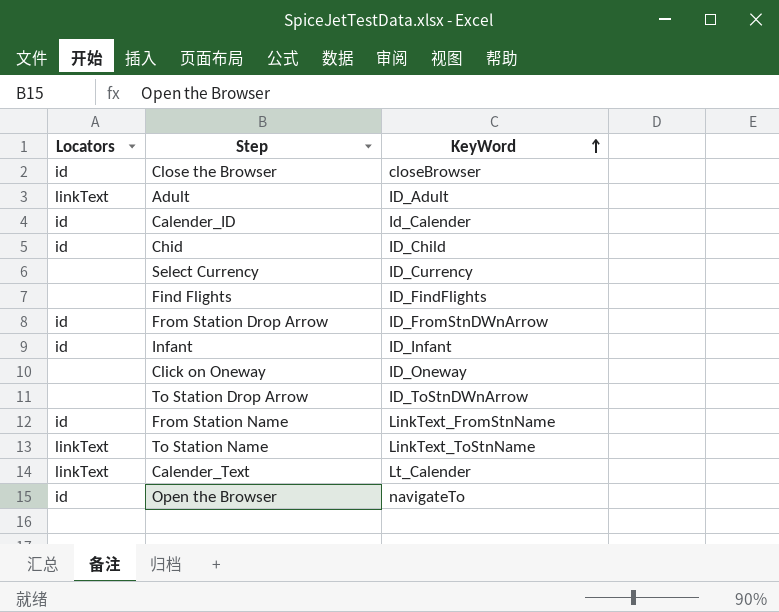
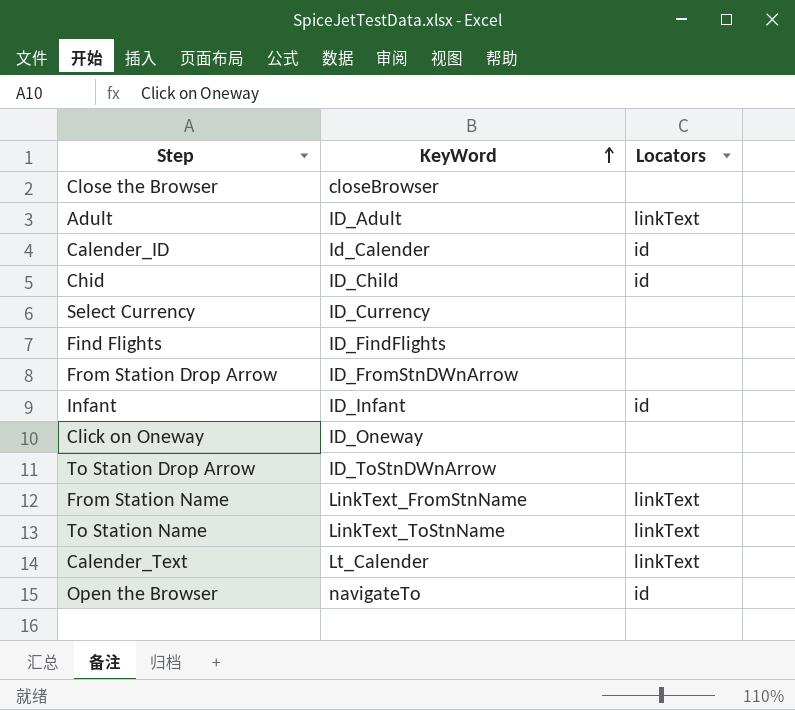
column Locators | position: 1 -> 3
Close the Browser | Locators: id -> none
From Station Drop Arrow | Locators: id -> none
From Station Name | Locators: id -> linkText

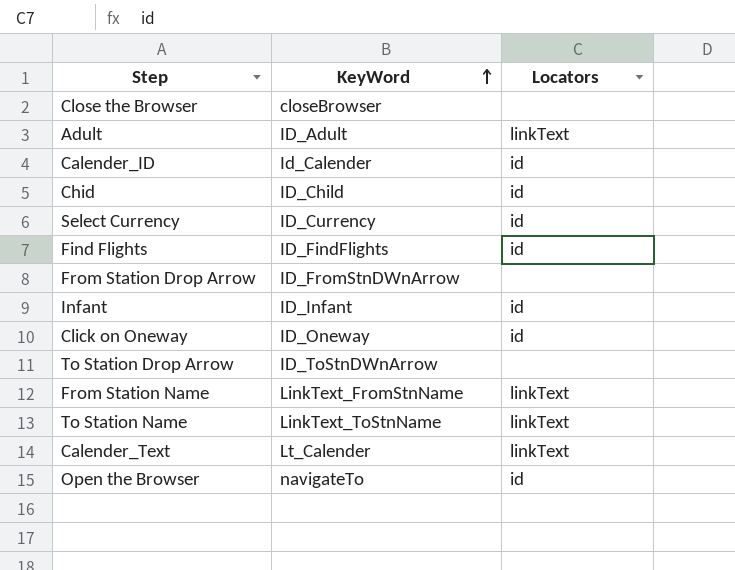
Select Currency | Locators: none -> id
Find Flights | Locators: none -> id
Click on Oneway | Locators: none -> id

